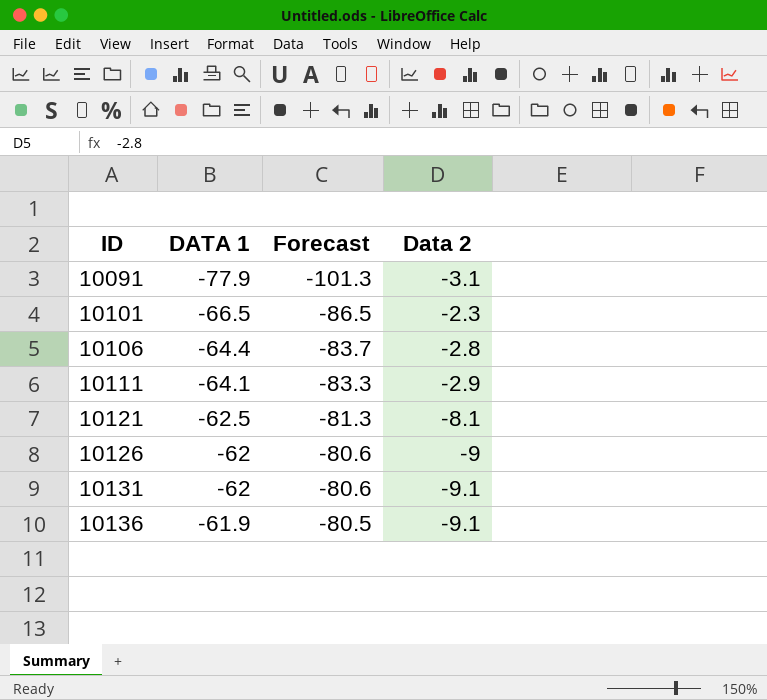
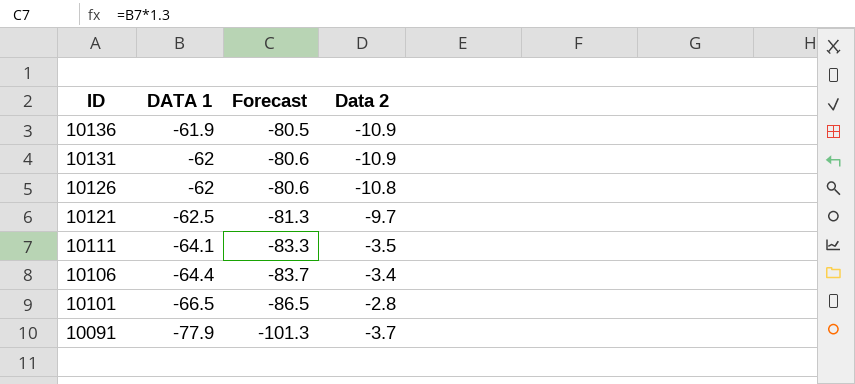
row order: ID ascending -> ID descending
10136 | Data 2: -9.1 -> -10.9
10131 | Data 2: -9.1 -> -10.9
10126 | Data 2: -9 -> -10.8
10121 | Data 2: -8.1 -> -9.7
10111 | Data 2: -2.9 -> -3.5
10106 | Data 2: -2.8 -> -3.4
10101 | Data 2: -2.3 -> -2.8
10091 | Data 2: -3.1 -> -3.7

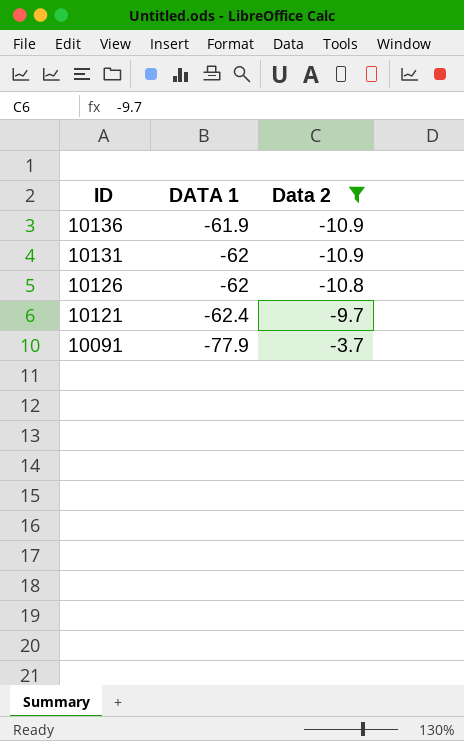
filter: none -> Data 2 <= -3.7
column Forecast | formula: [DATA 1] * 1.3 -> none
10121 | DATA 1: -62.5 -> -62.4

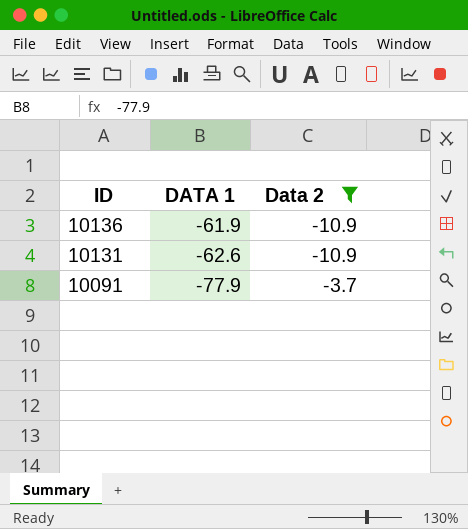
row 10126: -62 | -10.8 -> none
row 10121: -62.4 | -9.7 -> none
10131 | DATA 1: -62 -> -62.6

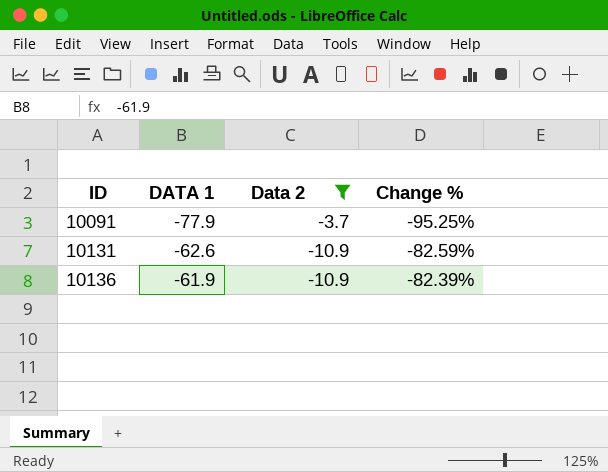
row order: ID descending -> ID ascending
column Change % | formula: none -> ([Data 2] - [DATA 1]) / [DATA 1]

